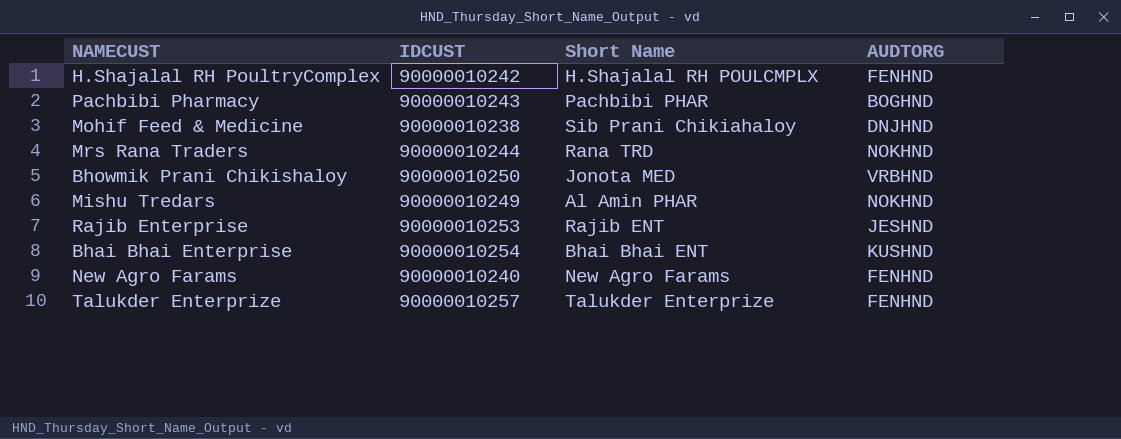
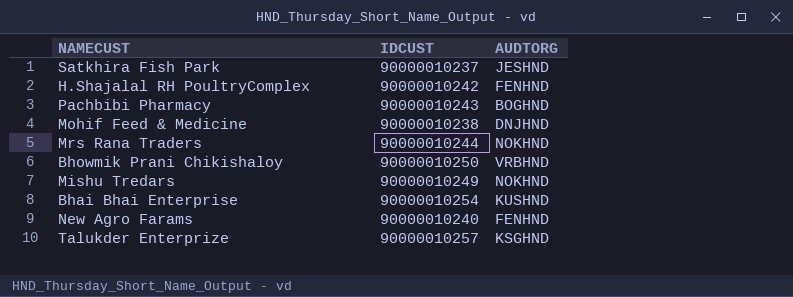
column Short Name | position: 3 -> none
row Rajib Enterprise: 90000010253 | Rajib ENT | JESHND -> none
row Satkhira Fish Park: none -> 90000010237 | JESHND
Talukder Enterprize | AUDTORG: FENHND -> KSGHND

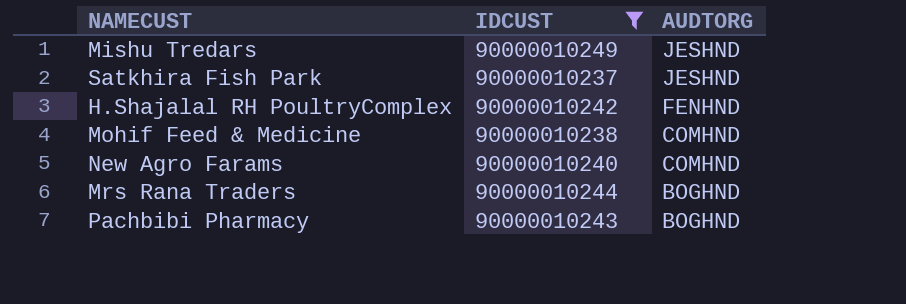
filter: none -> IDCUST <= 90000010249
row order: none -> AUDTORG descending
Mishu Tredars | AUDTORG: NOKHND -> JESHND
Mohif Feed & Medicine | AUDTORG: DNJHND -> COMHND
New Agro Farams | AUDTORG: FENHND -> COMHND
Mrs Rana Traders | AUDTORG: NOKHND -> BOGHND

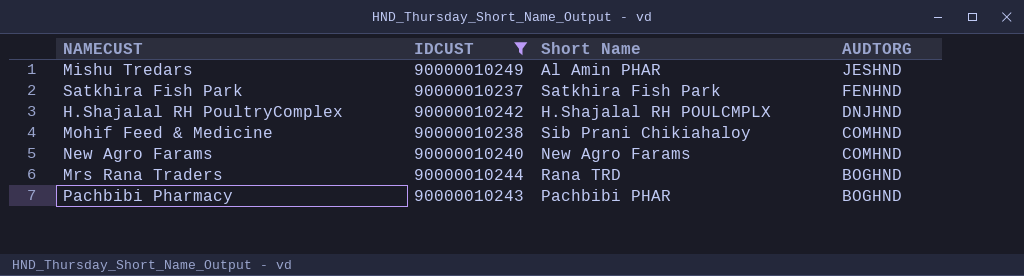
column Short Name | position: none -> 3
Satkhira Fish Park | AUDTORG: JESHND -> FENHND
H.Shajalal RH PoultryComplex | AUDTORG: FENHND -> DNJHND

